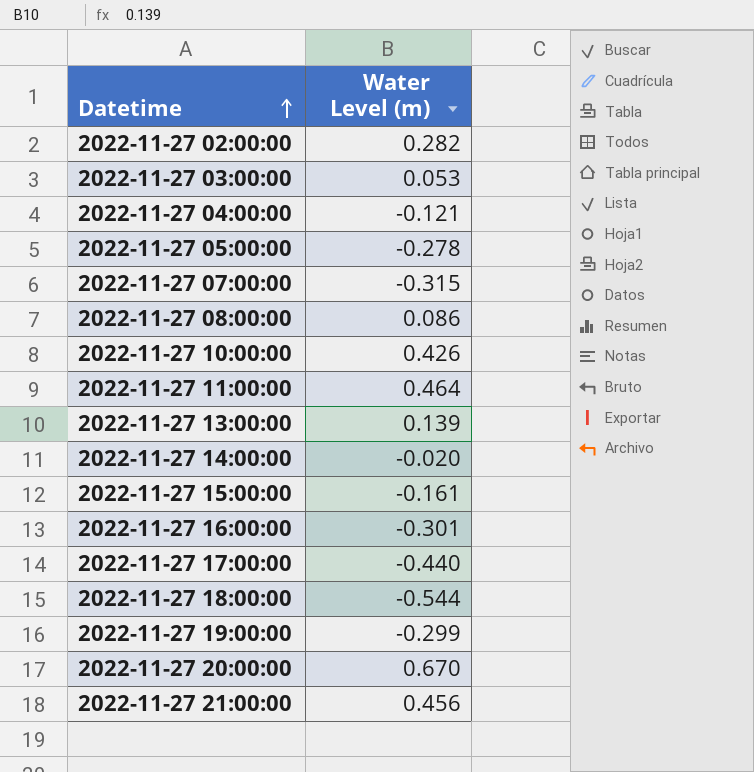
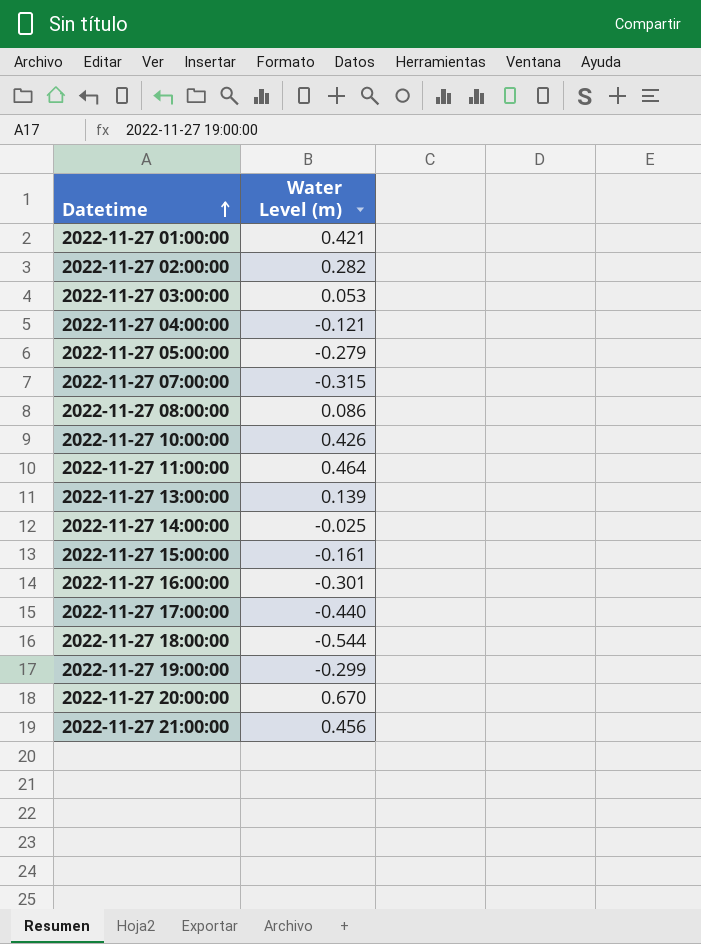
row 2022-11-27 01:00:00: none -> 0.421
2022-11-27 05:00:00 | Water Level (m): -0.278 -> -0.279
2022-11-27 14:00:00 | Water Level (m): -0.020 -> -0.025

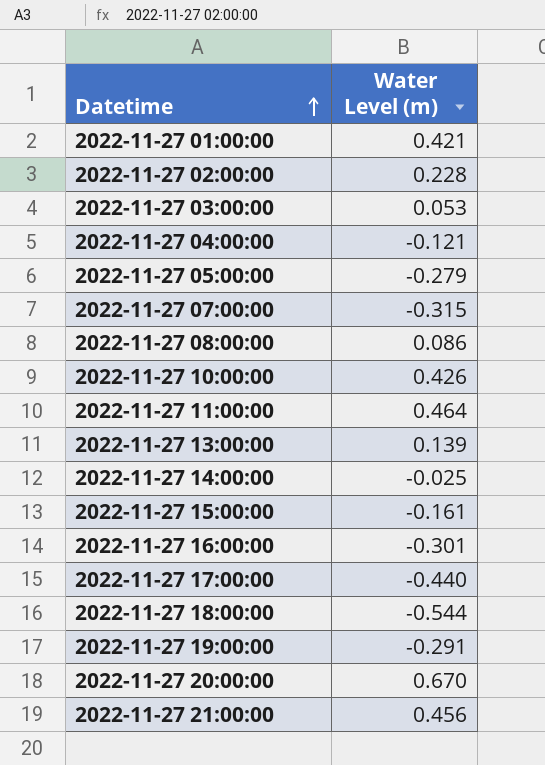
2022-11-27 02:00:00 | Water Level (m): 0.282 -> 0.228
2022-11-27 19:00:00 | Water Level (m): -0.299 -> -0.291

